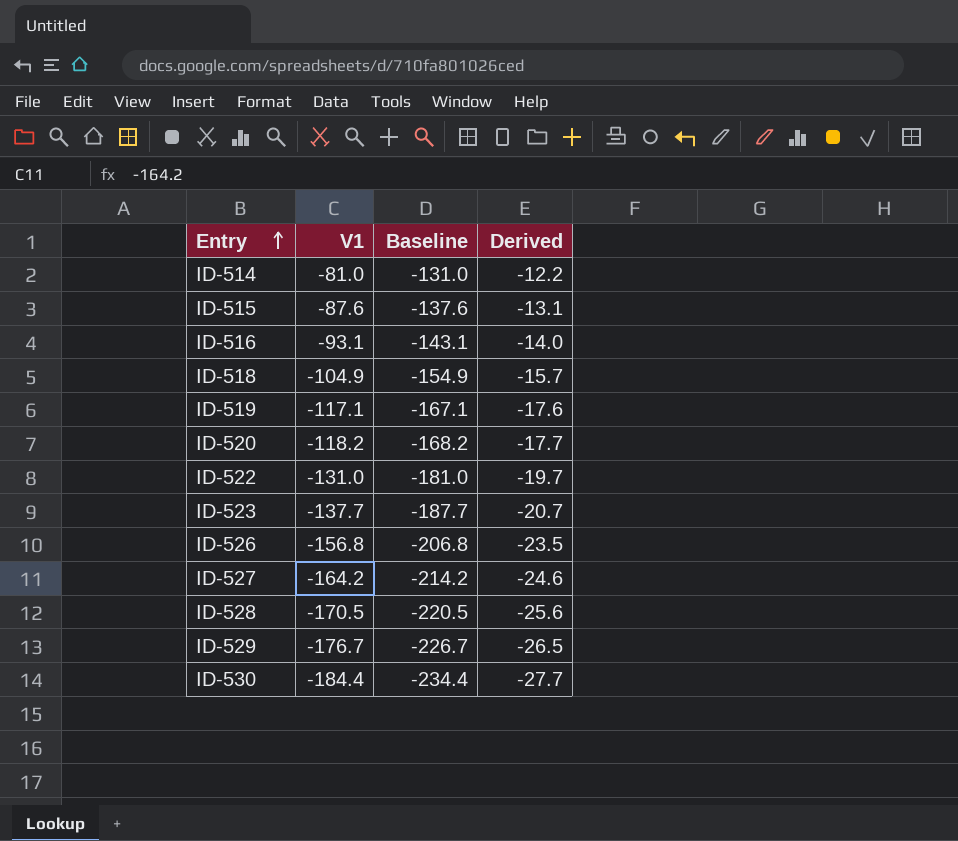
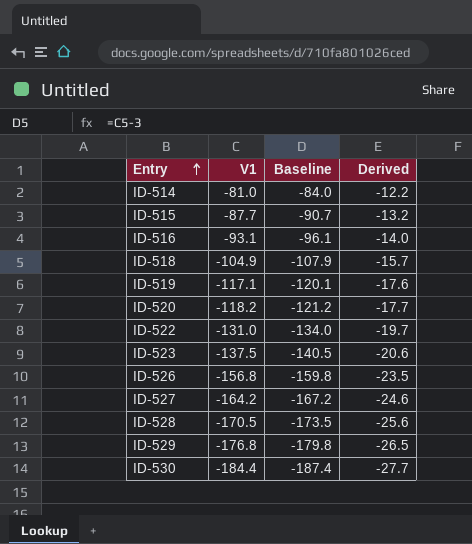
column Baseline | formula: [V1] - 50 -> [V1] - 3
ID-515 | V1: -87.6 -> -87.7
ID-515 | Derived: -13.1 -> -13.2
ID-523 | V1: -137.7 -> -137.5
ID-523 | Derived: -20.7 -> -20.6
ID-529 | V1: -176.7 -> -176.8

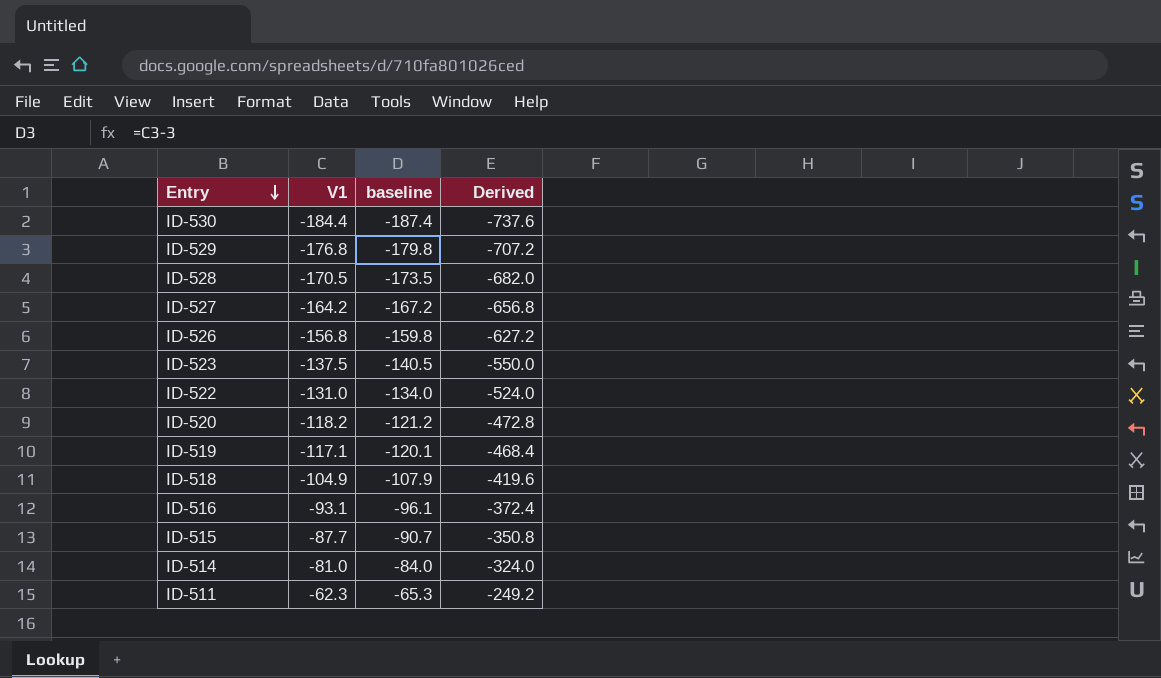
row order: Entry ascending -> Entry descending
column name: Baseline -> baseline
column Derived | formula: [V1] * 0.15 -> [V1] * 4
row ID-511: none -> -62.3 | -65.3 | -249.2

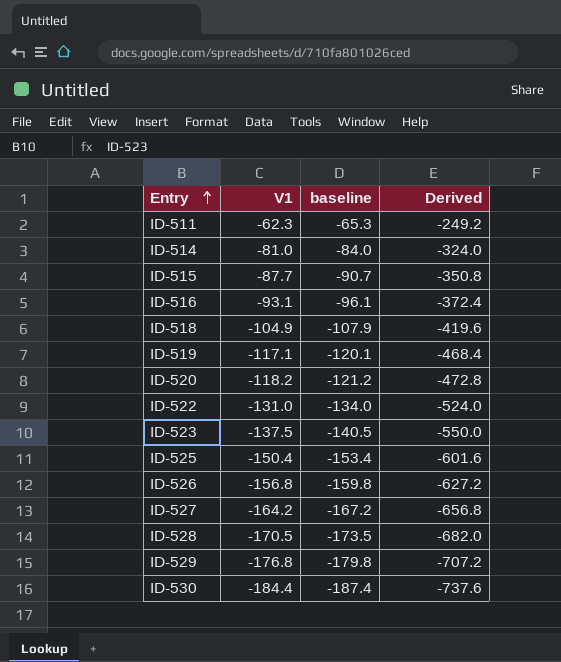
row order: Entry descending -> Entry ascending
row ID-525: none -> -150.4 | -153.4 | -601.6

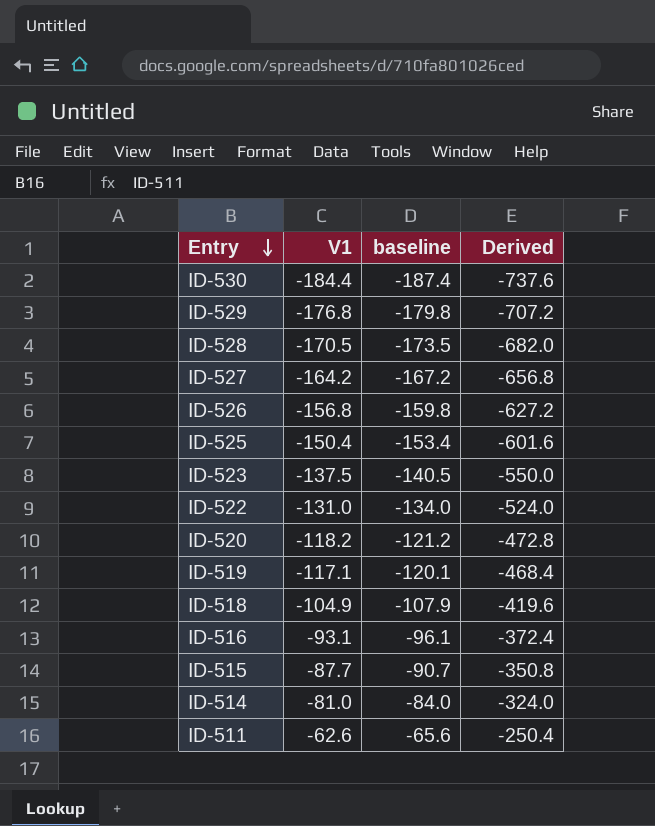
row order: Entry ascending -> Entry descending
ID-511 | V1: -62.3 -> -62.6
ID-511 | baseline: -65.3 -> -65.6
ID-511 | Derived: -249.2 -> -250.4

